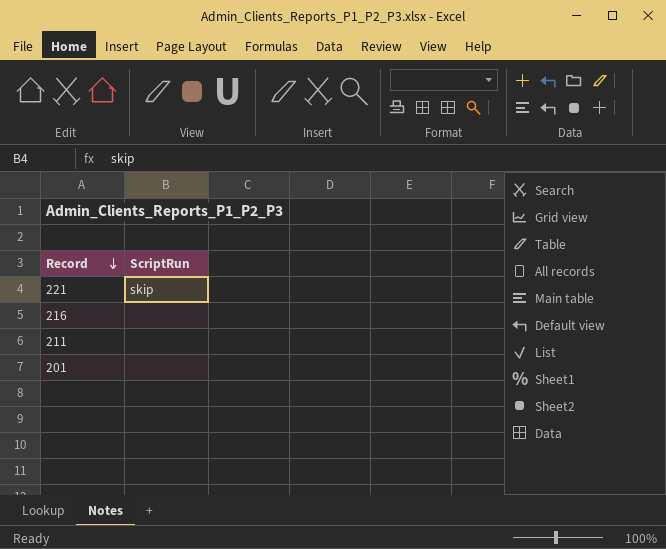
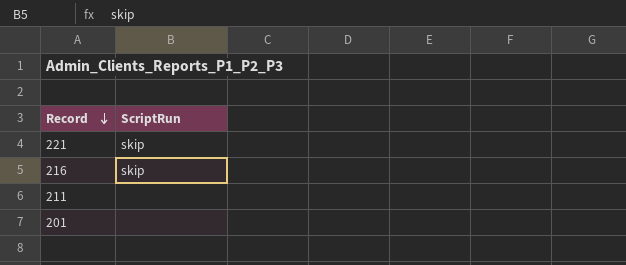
216 | ScriptRun: none -> skip

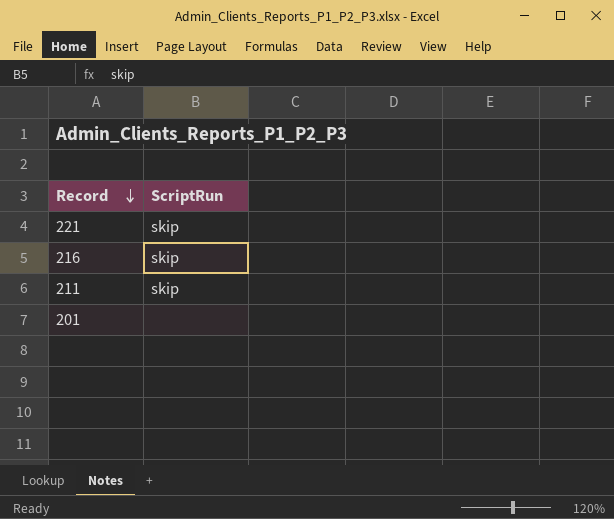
211 | ScriptRun: none -> skip

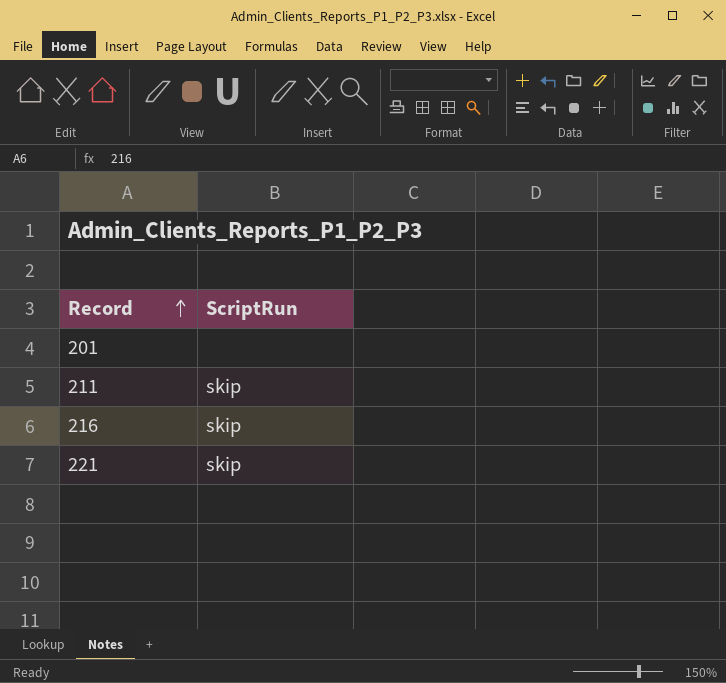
row order: Record descending -> Record ascending

